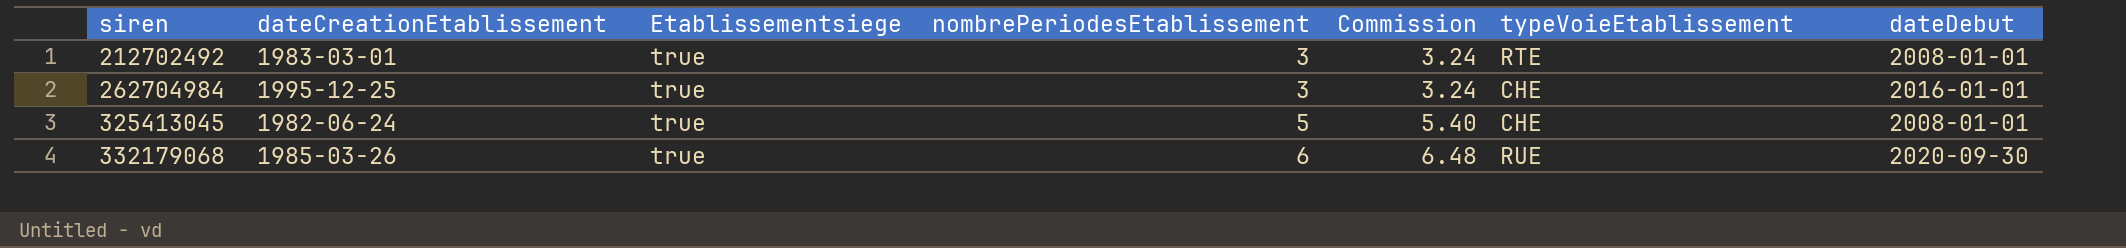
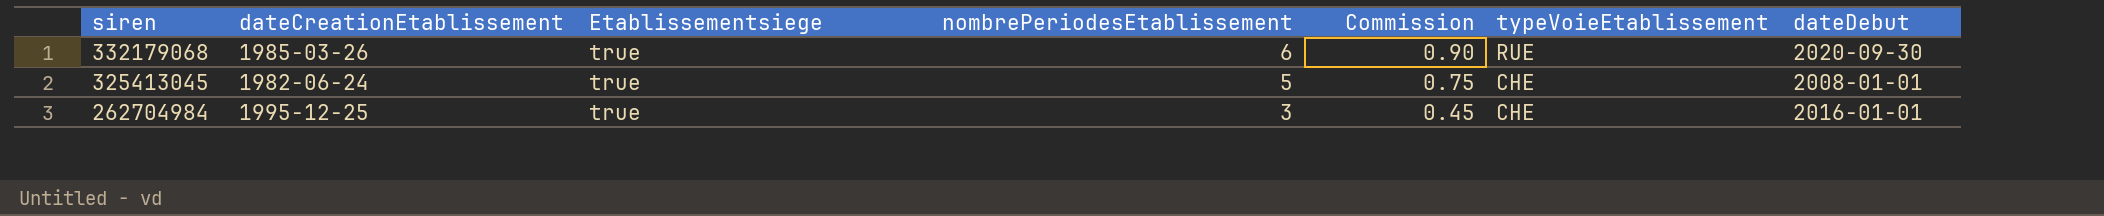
row order: siren ascending -> siren descending
column Commission | formula: [nombrePeriodesEtablissement] * 1.08 -> [nombrePeriodesEtablissement] * 0.15
row 212702492: 1983-03-01 | true | 3 | 3.24 | RTE | 2008-01-01 -> none

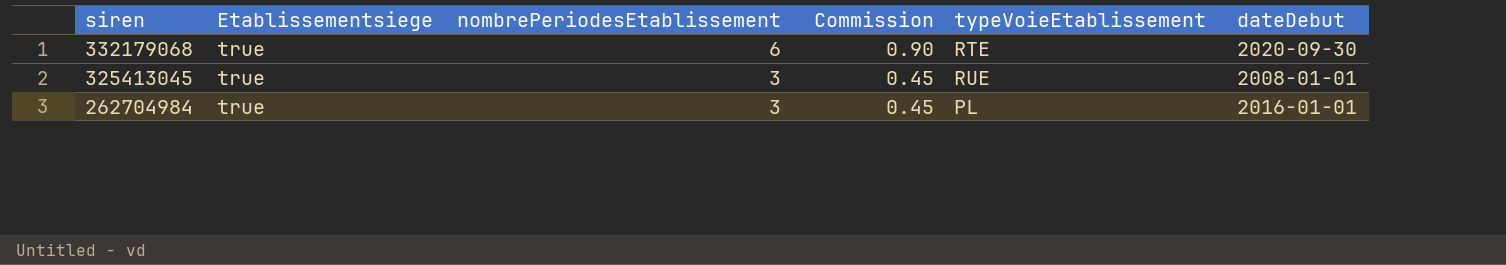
column dateCreationEtablissement | position: 2 -> none
332179068 | typeVoieEtablissement: RUE -> RTE
325413045 | nombrePeriodesEtablissement: 5 -> 3
325413045 | Commission: 0.75 -> 0.45
325413045 | typeVoieEtablissement: CHE -> RUE
262704984 | typeVoieEtablissement: CHE -> PL

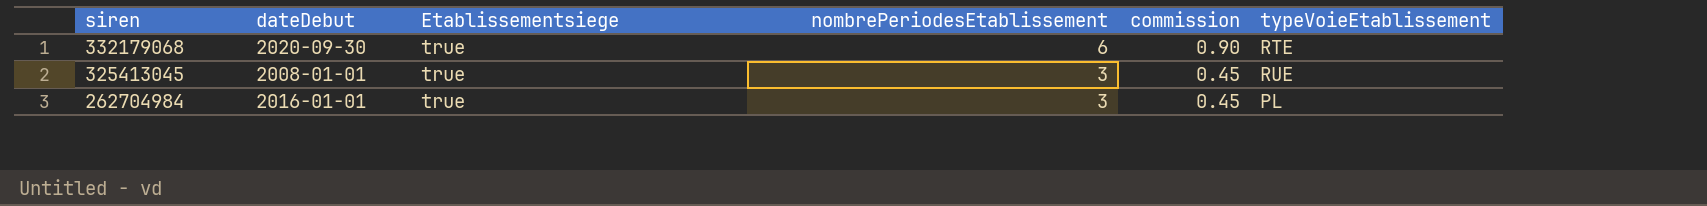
column dateDebut | position: 6 -> 2
column name: Commission -> commission

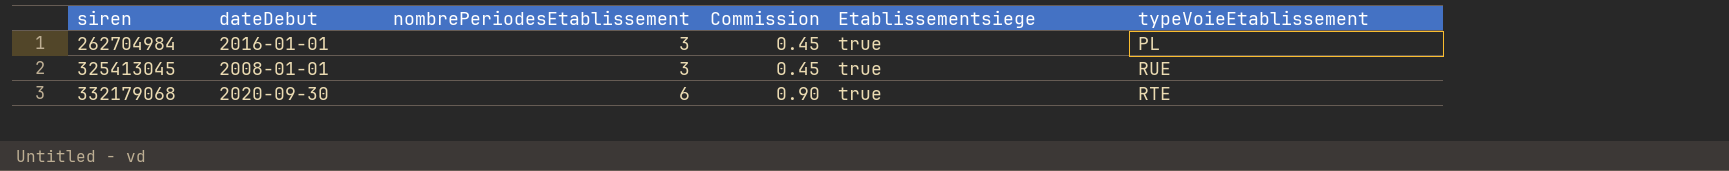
row order: siren descending -> siren ascending
column name: commission -> Commission
column Etablissementsiege | position: 3 -> 5

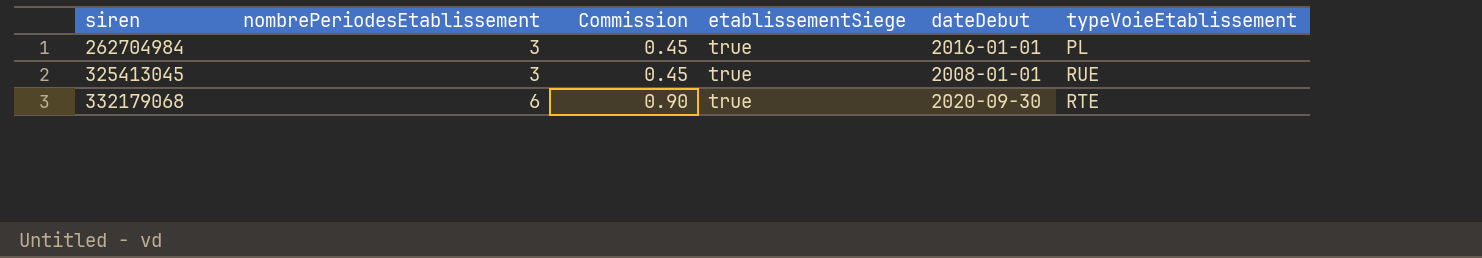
column name: Etablissementsiege -> etablissementSiege
column dateDebut | position: 2 -> 5

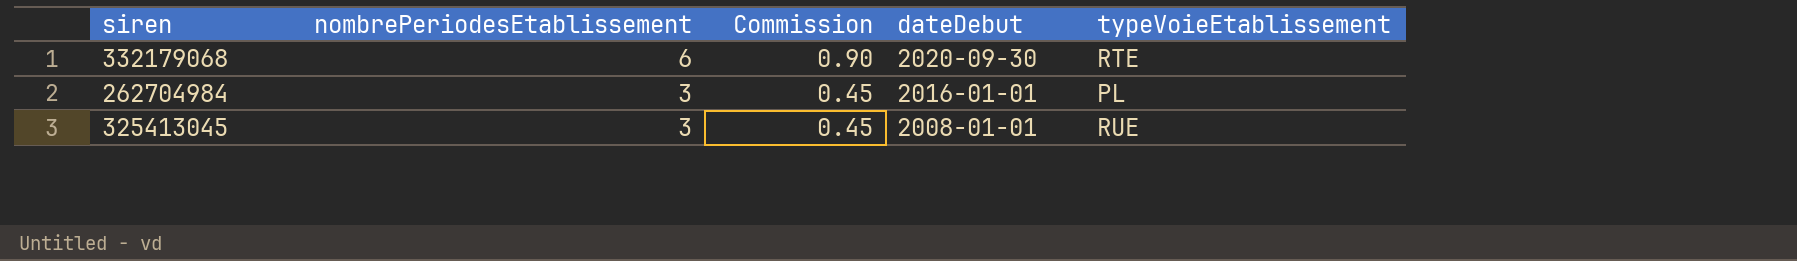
row order: siren ascending -> nombrePeriodesEtablissement descending
column etablissementSiege | position: 4 -> none

